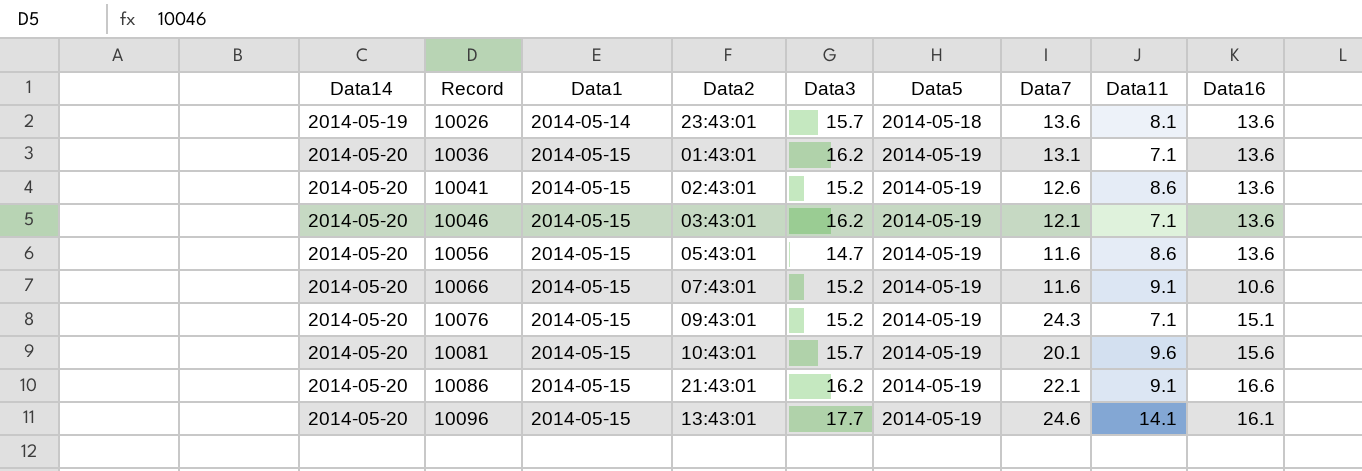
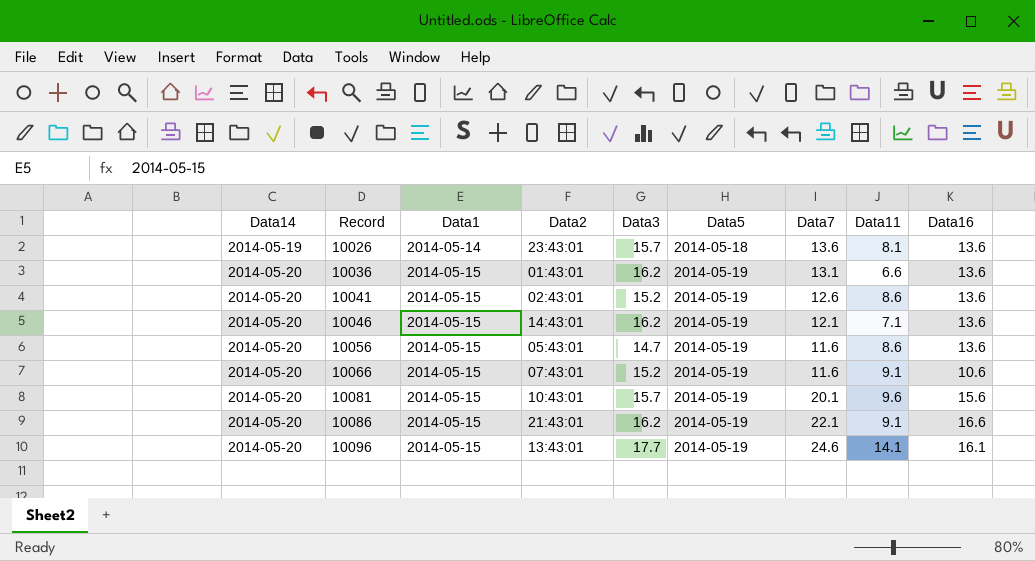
row 10076: 2014-05-20 | 2014-05-15 | 09:43:01 | 15.2 | 2014-05-19 | 24.3 | 7.1 | 15.1 -> none
10036 | Data11: 7.1 -> 6.6
10046 | Data2: 03:43:01 -> 14:43:01

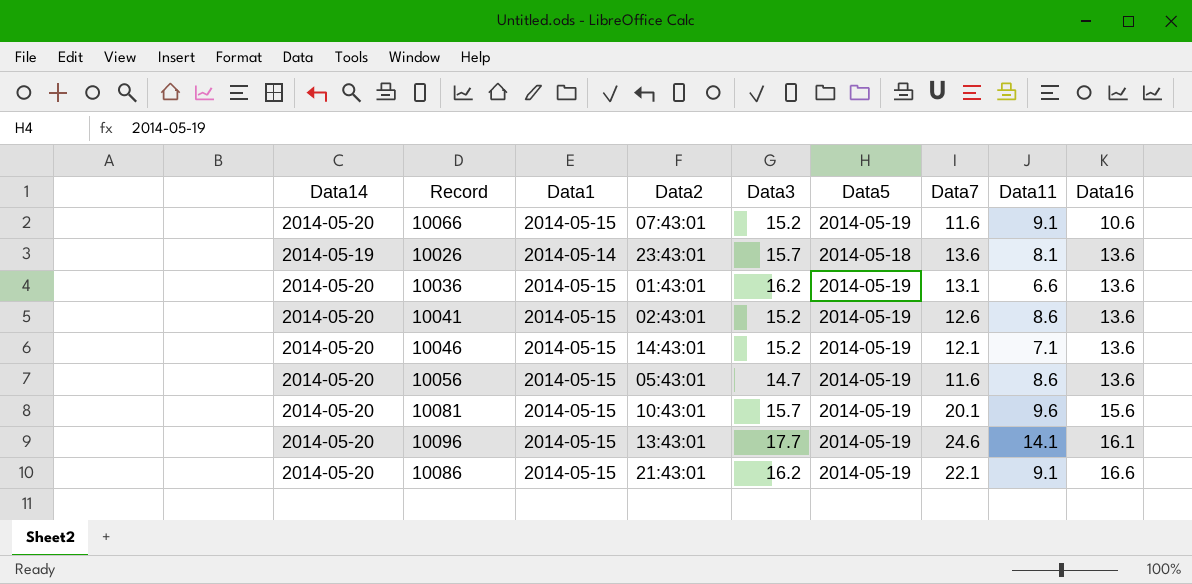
row order: Data14 ascending -> Data16 ascending
10046 | Data3: 16.2 -> 15.2

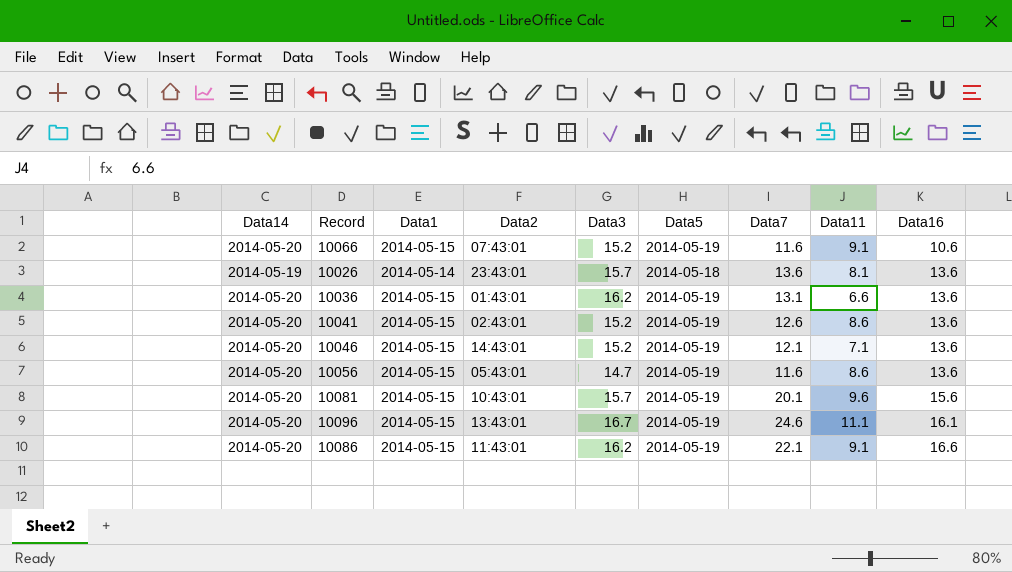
10096 | Data3: 17.7 -> 16.7
10096 | Data11: 14.1 -> 11.1
10086 | Data2: 21:43:01 -> 11:43:01

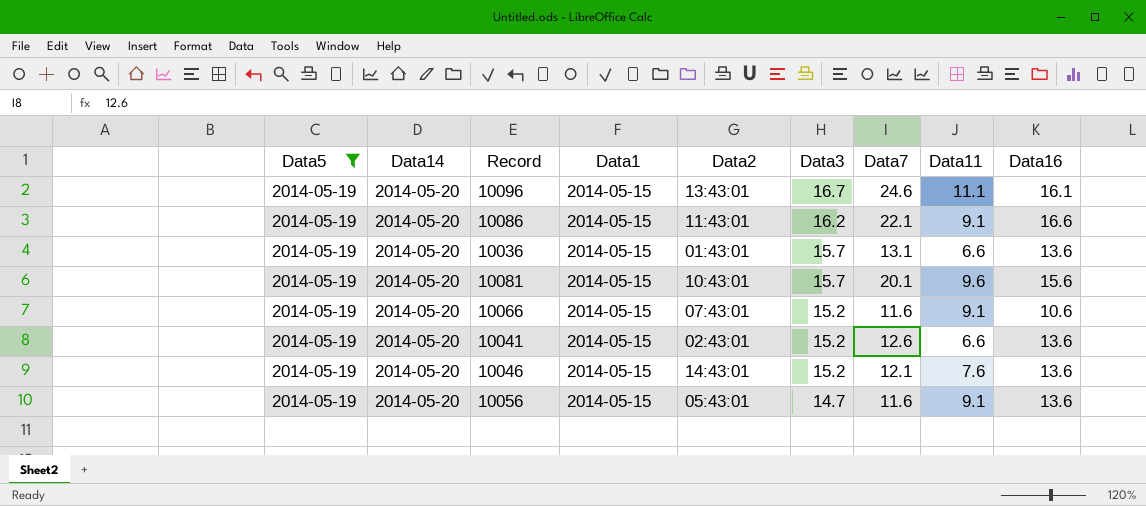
filter: none -> Data5 = 2014-05-19
row order: Data16 ascending -> Data3 descending
column Data5 | position: 6 -> 1
10036 | Data3: 16.2 -> 15.7
10041 | Data11: 8.6 -> 6.6
10046 | Data11: 7.1 -> 7.6
10056 | Data11: 8.6 -> 9.1

